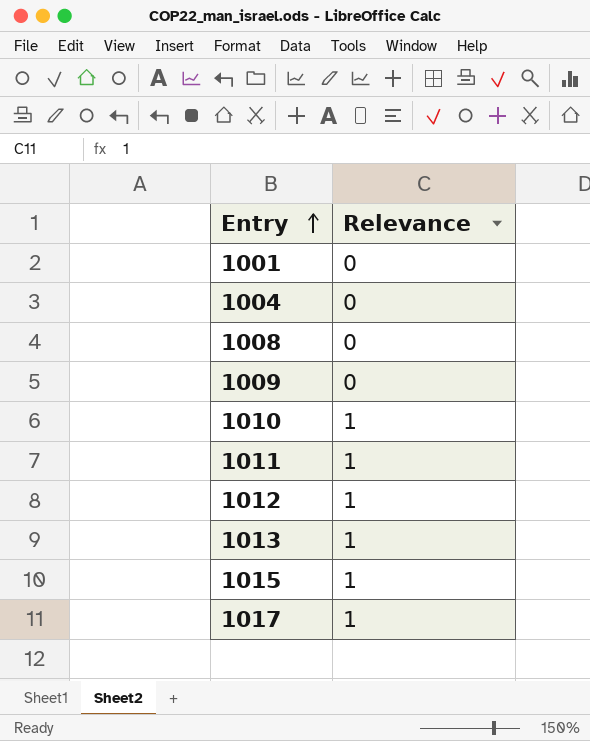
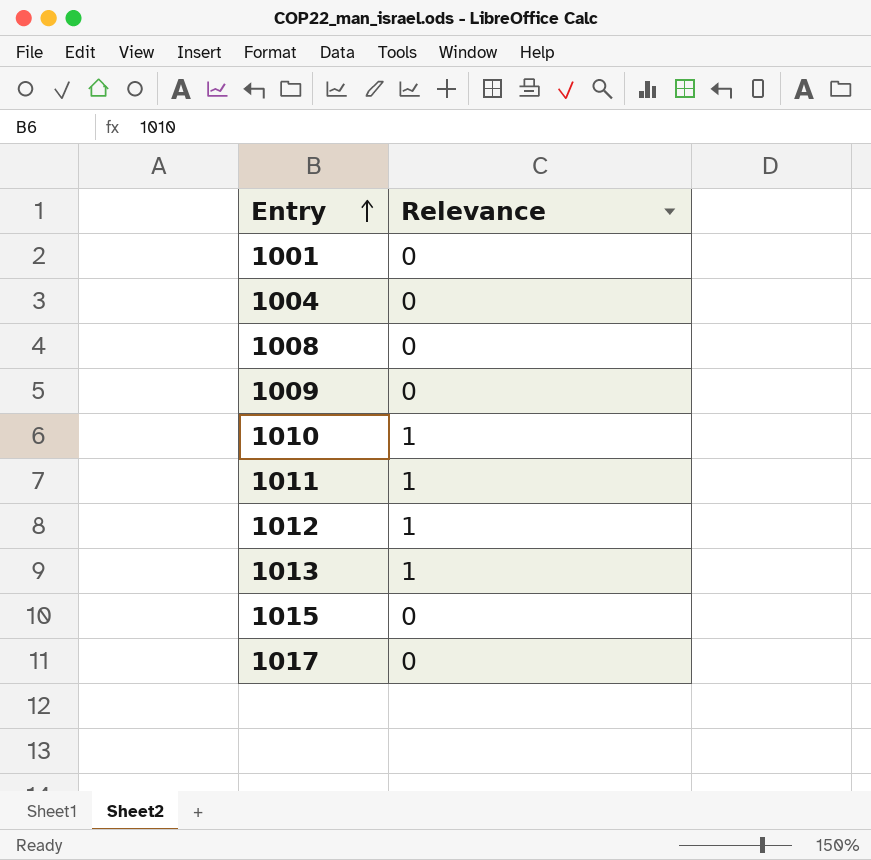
1015 | Relevance: 1 -> 0
1017 | Relevance: 1 -> 0

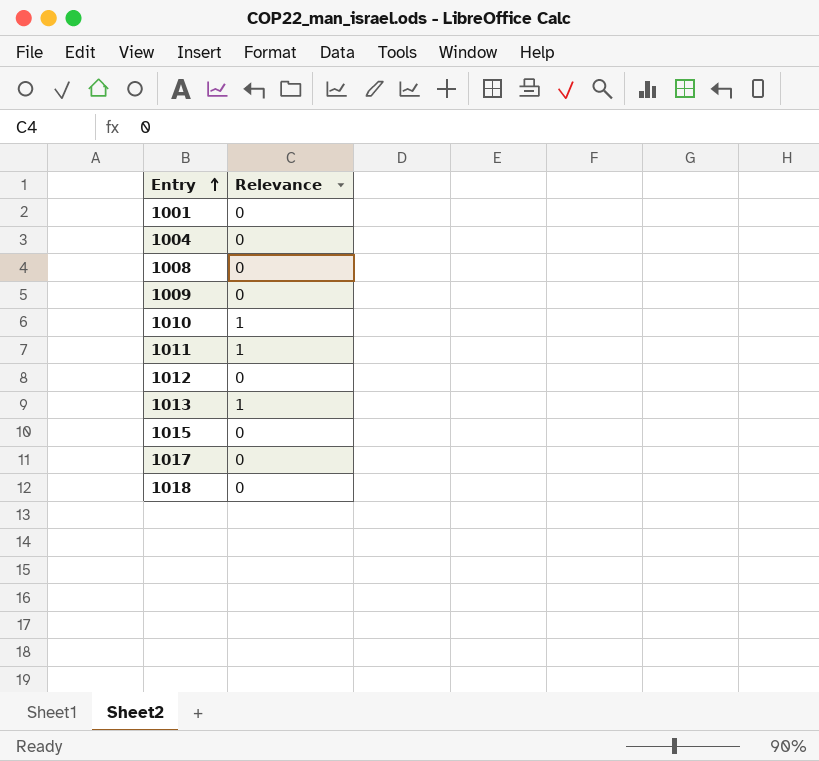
1012 | Relevance: 1 -> 0
row 1018: none -> 0

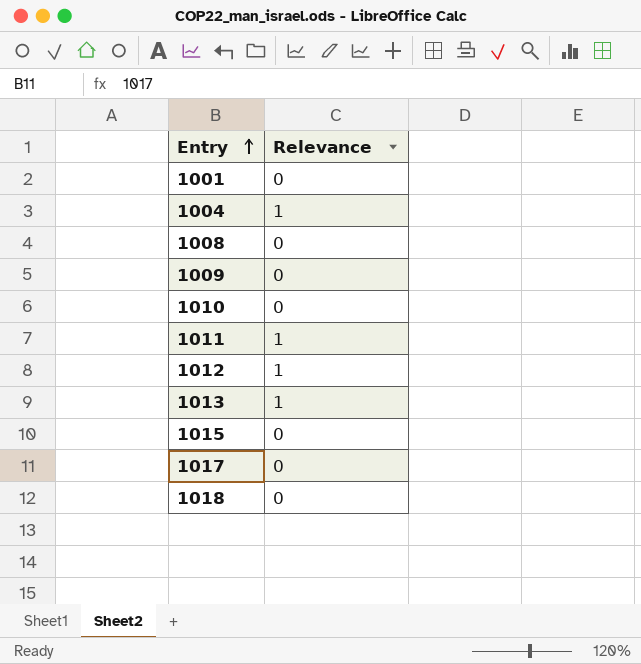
1004 | Relevance: 0 -> 1
1010 | Relevance: 1 -> 0
1012 | Relevance: 0 -> 1

